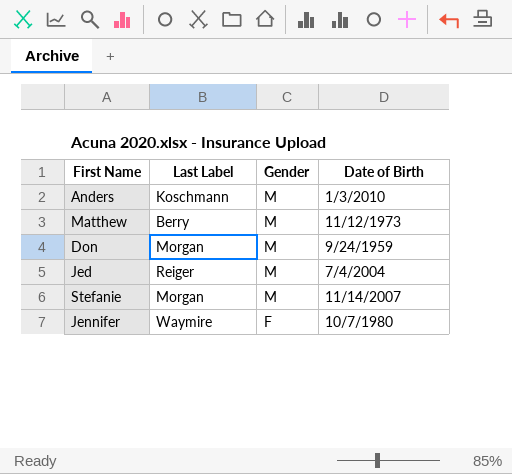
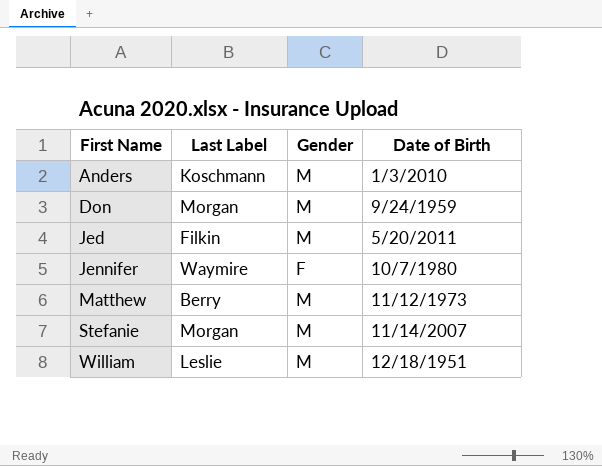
row order: Gender descending -> First Name ascending
Jed | Last Label: Reiger -> Filkin
Jed | Date of Birth: 7/4/2004 -> 5/20/2011
row William: none -> Leslie | M | 12/18/1951

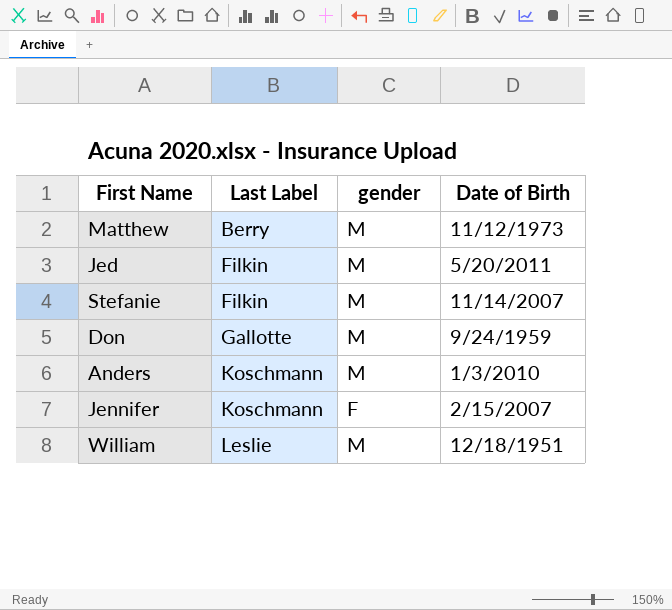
row order: First Name ascending -> Last Label ascending
column name: Gender -> gender
Stefanie | Last Label: Morgan -> Filkin
Don | Last Label: Morgan -> Gallotte
Jennifer | Last Label: Waymire -> Koschmann
Jennifer | Date of Birth: 10/7/1980 -> 2/15/2007

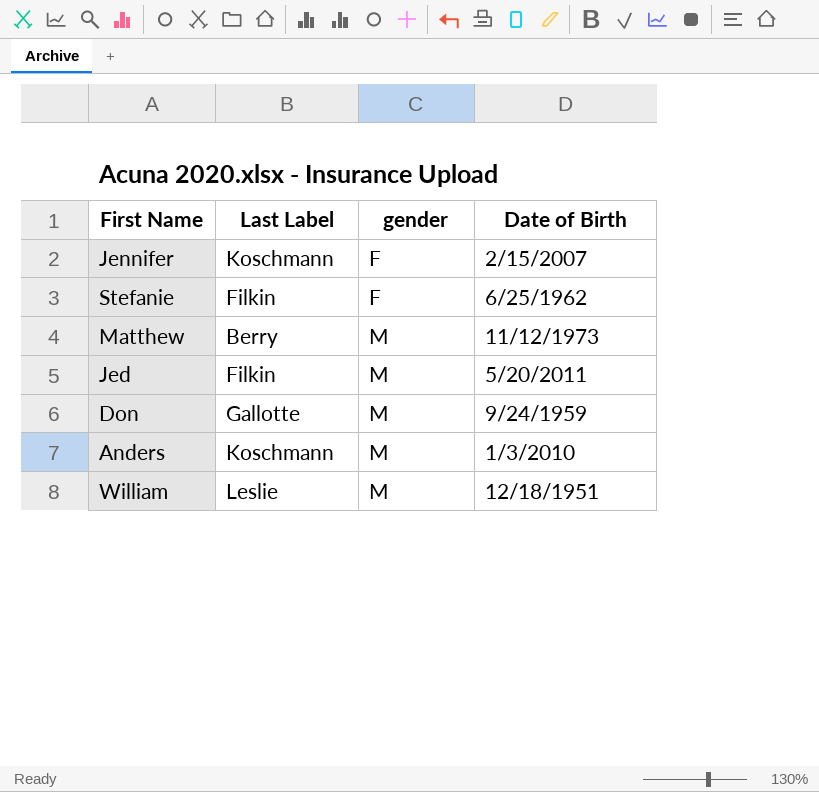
row order: Last Label ascending -> gender ascending
Stefanie | gender: M -> F
Stefanie | Date of Birth: 11/14/2007 -> 6/25/1962

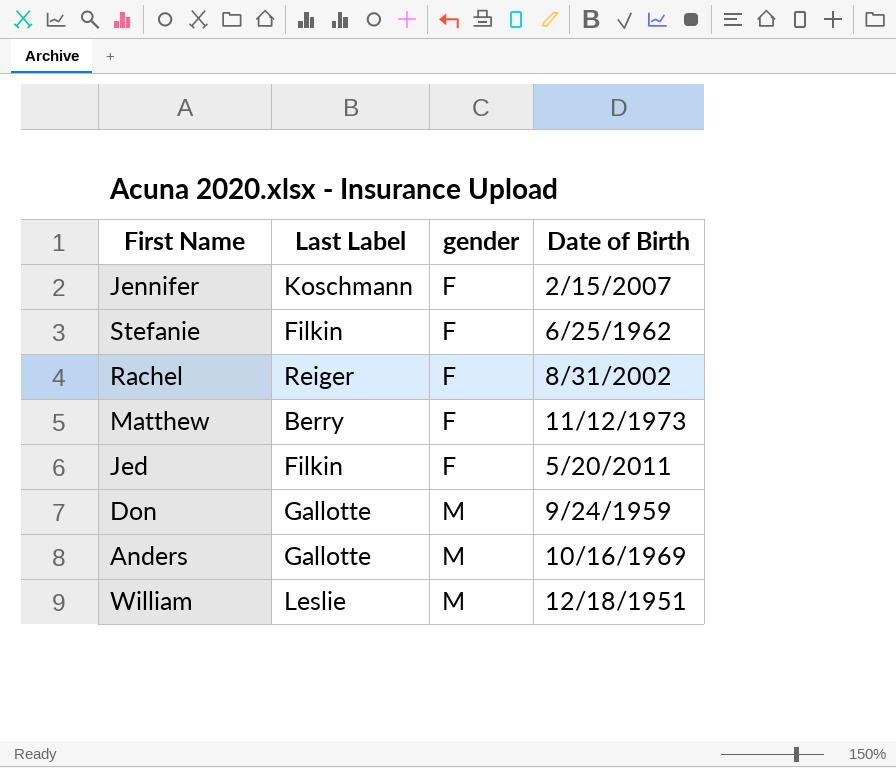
row Rachel: none -> Reiger | F | 8/31/2002
Matthew | gender: M -> F
Jed | gender: M -> F
Anders | Last Label: Koschmann -> Gallotte
Anders | Date of Birth: 1/3/2010 -> 10/16/1969

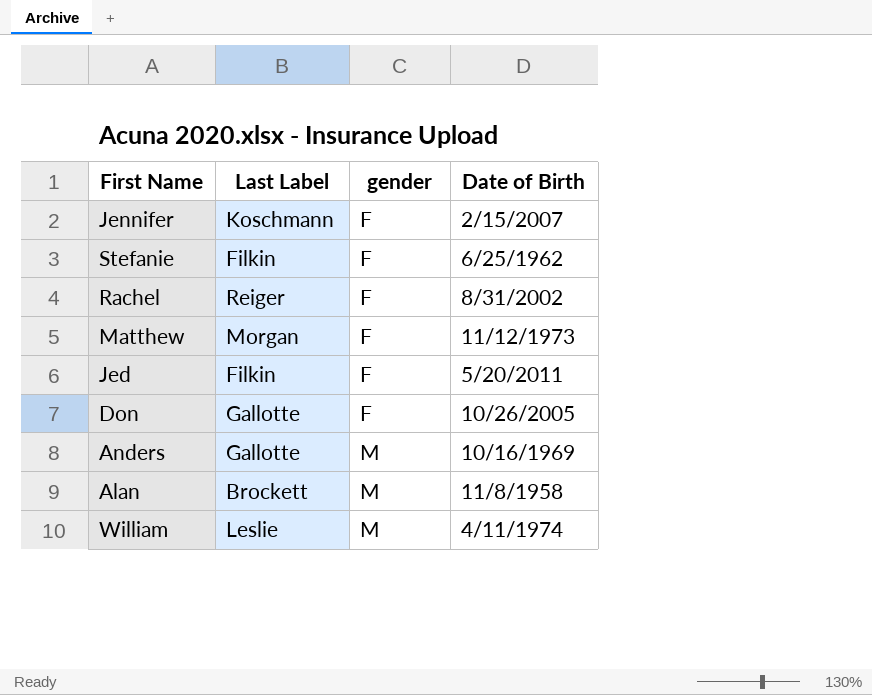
Matthew | Last Label: Berry -> Morgan
Don | gender: M -> F
Don | Date of Birth: 9/24/1959 -> 10/26/2005
row Alan: none -> Brockett | M | 11/8/1958
William | Date of Birth: 12/18/1951 -> 4/11/1974

